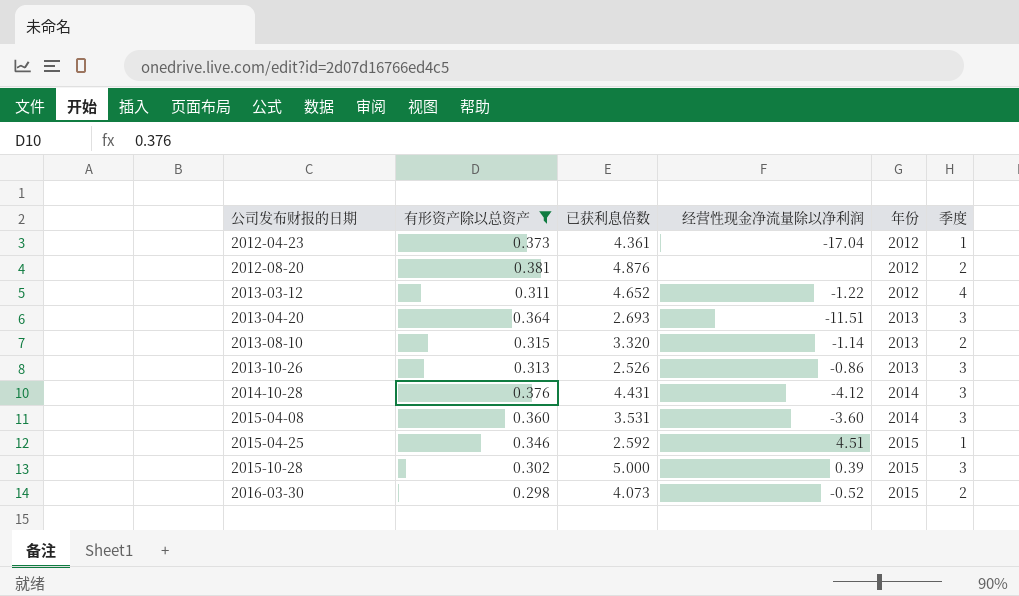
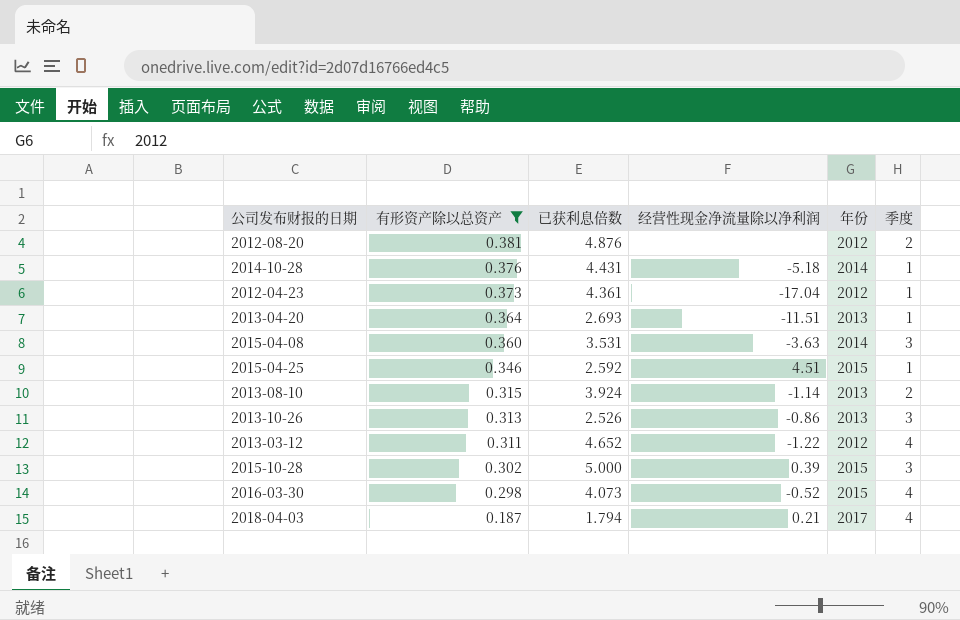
row order: 公司发布财报的日期 ascending -> 有形资产除以总资产 descending
2014-10-28 | 经营性现金净流量除以净利润: -4.12 -> -5.18
2014-10-28 | 季度: 3 -> 1
2013-04-20 | 季度: 3 -> 1
2015-04-08 | 经营性现金净流量除以净利润: -3.60 -> -3.63
2013-08-10 | 已获利息倍数: 3.320 -> 3.924
2016-03-30 | 季度: 2 -> 4
row 2018-04-03: none -> 0.187 | 1.794 | 0.21 | 2017 | 4

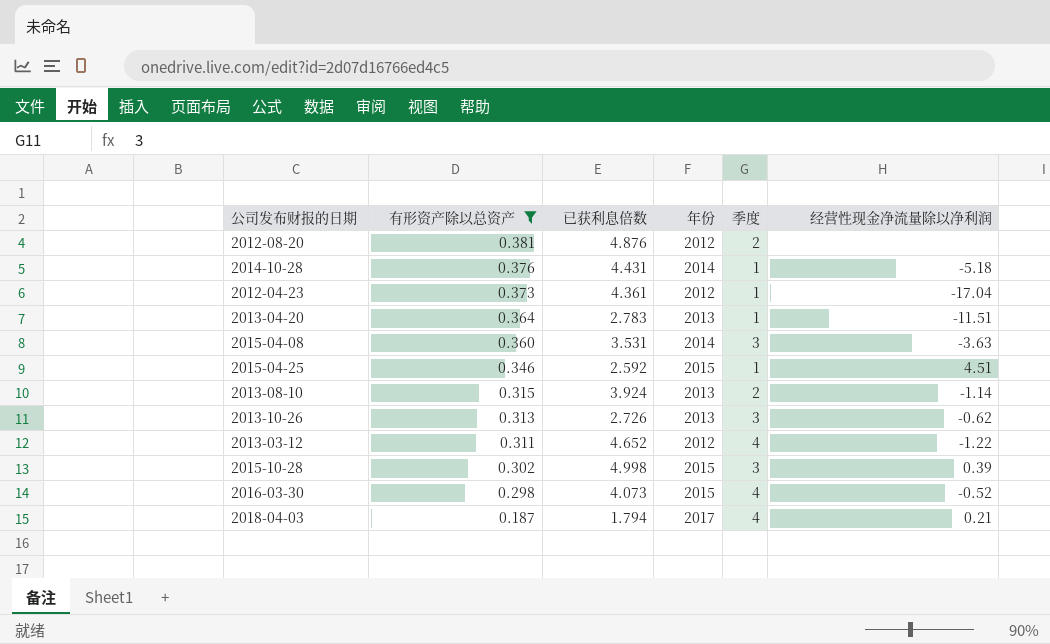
column 经营性现金净流量除以净利润 | position: 4 -> 6
2013-04-20 | 已获利息倍数: 2.693 -> 2.783
2013-10-26 | 已获利息倍数: 2.526 -> 2.726
2013-10-26 | 经营性现金净流量除以净利润: -0.86 -> -0.62
2015-10-28 | 已获利息倍数: 5.000 -> 4.998

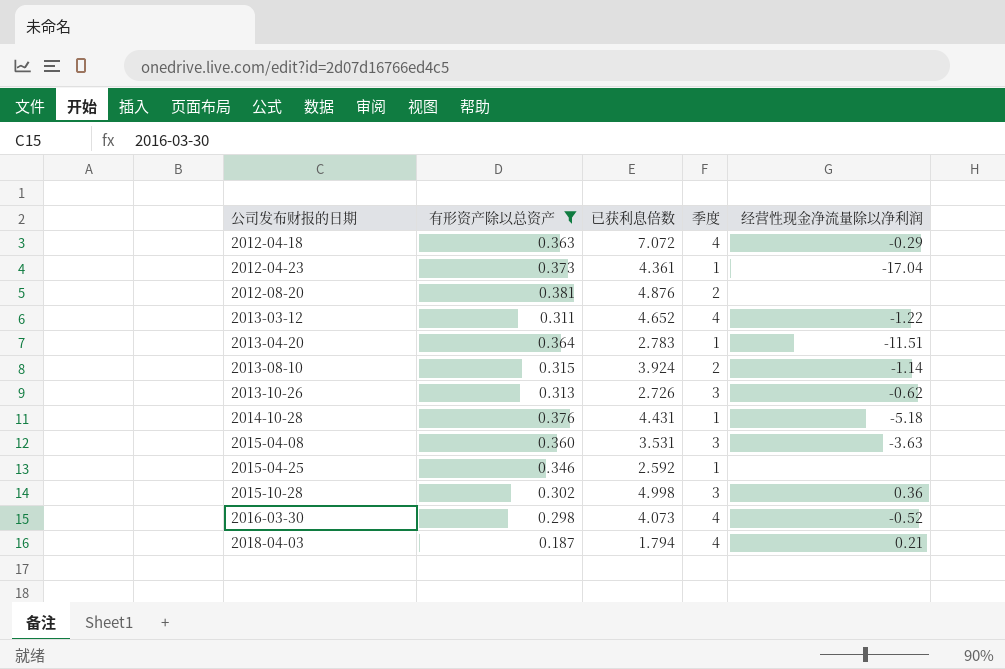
row order: 有形资产除以总资产 descending -> 公司发布财报的日期 ascending
column 年份 | position: 4 -> none
row 2012-04-18: none -> 0.363 | 7.072 | 4 | -0.29
2015-04-25 | 经营性现金净流量除以净利润: 4.51 -> none
2015-10-28 | 经营性现金净流量除以净利润: 0.39 -> 0.36

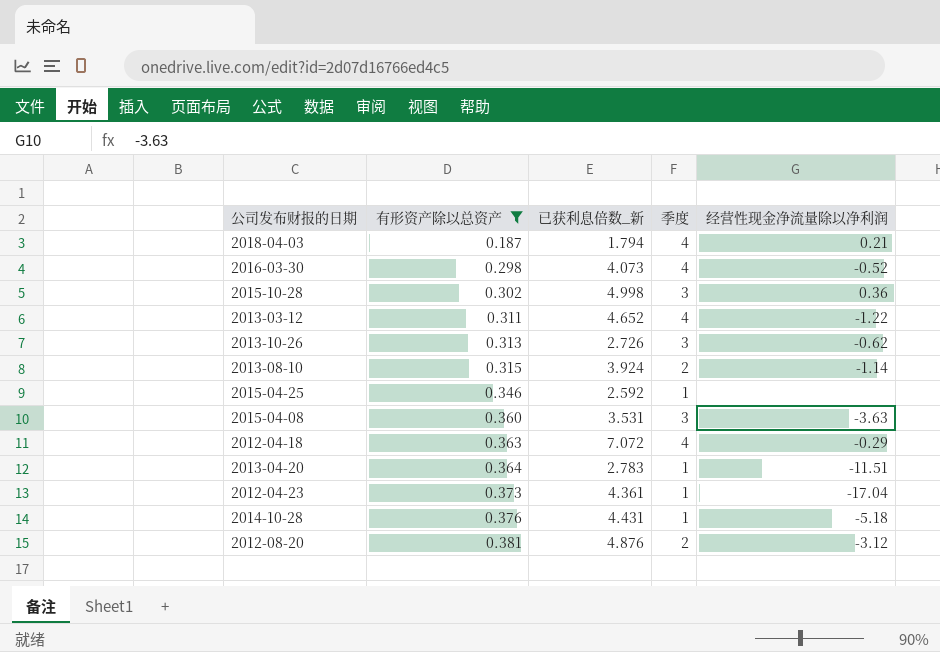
row order: 公司发布财报的日期 ascending -> 有形资产除以总资产 ascending
column name: 已获利息倍数 -> 已获利息倍数_新
2012-08-20 | 经营性现金净流量除以净利润: none -> -3.12

